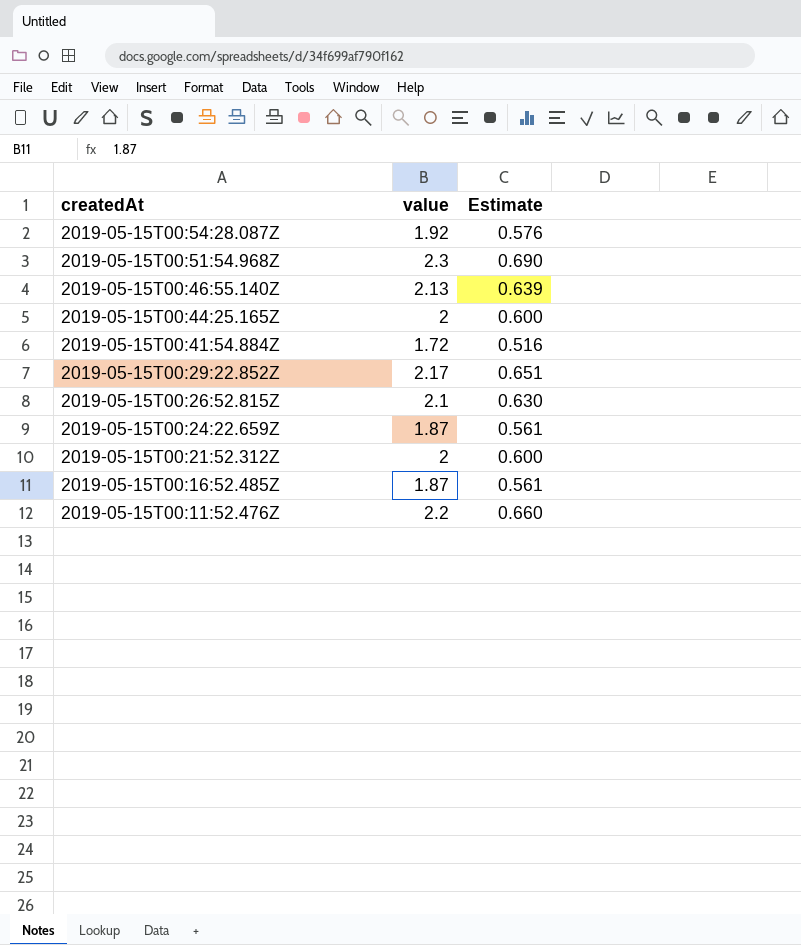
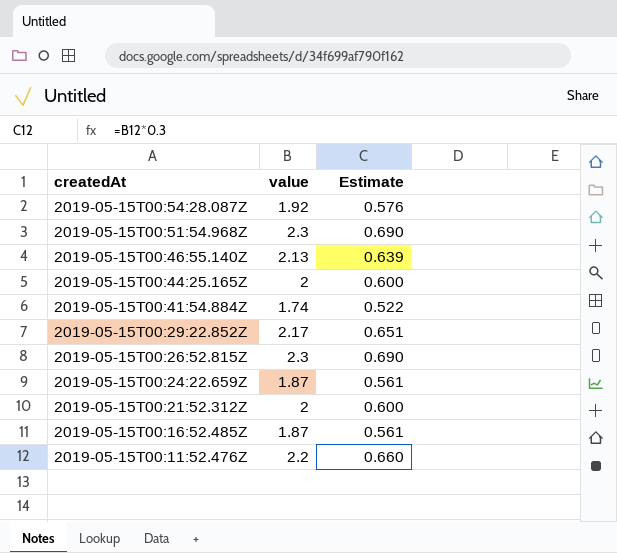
2019-05-15T00:41:54.884Z | value: 1.72 -> 1.74
2019-05-15T00:41:54.884Z | Estimate: 0.516 -> 0.522
2019-05-15T00:26:52.815Z | value: 2.1 -> 2.3
2019-05-15T00:26:52.815Z | Estimate: 0.630 -> 0.690

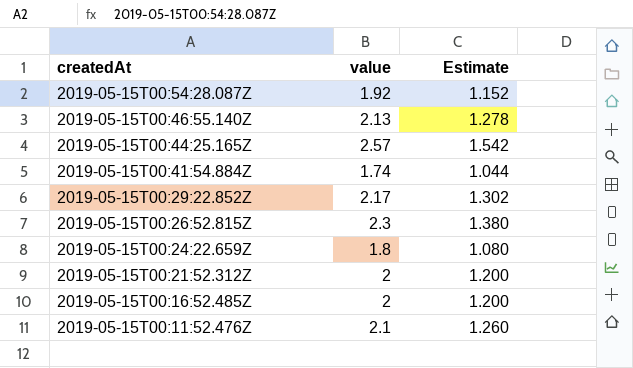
column Estimate | formula: [value] * 0.3 -> [value] * 0.6
row 2019-05-15T00:51:54.968Z: 2.3 | 0.690 -> none
2019-05-15T00:44:25.165Z | value: 2 -> 2.57
2019-05-15T00:24:22.659Z | value: 1.87 -> 1.8
2019-05-15T00:16:52.485Z | value: 1.87 -> 2
2019-05-15T00:11:52.476Z | value: 2.2 -> 2.1

